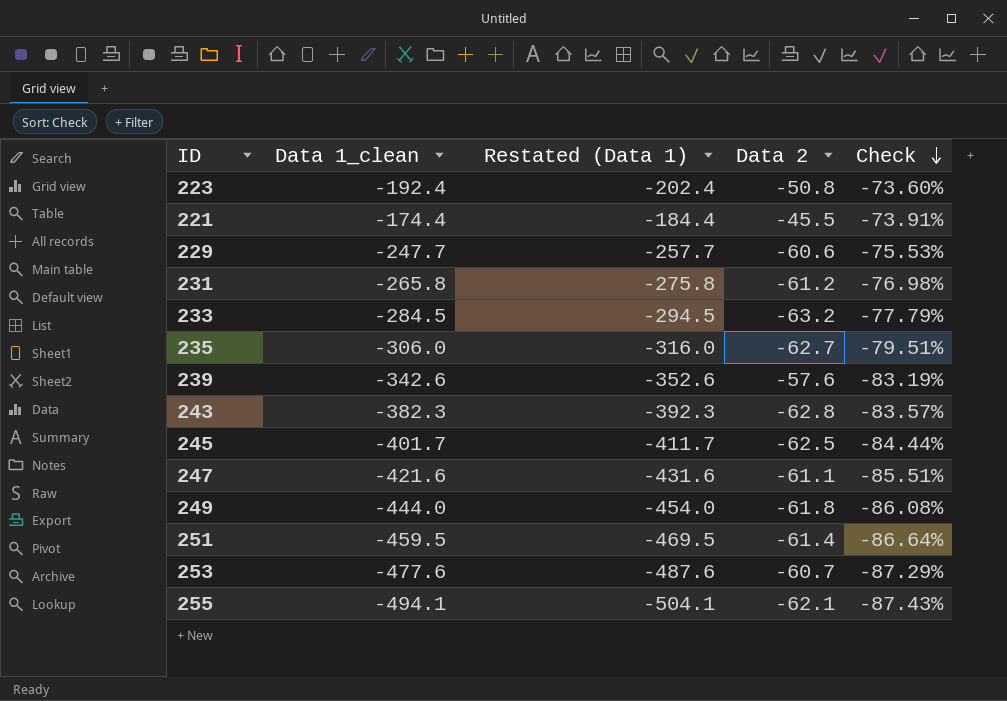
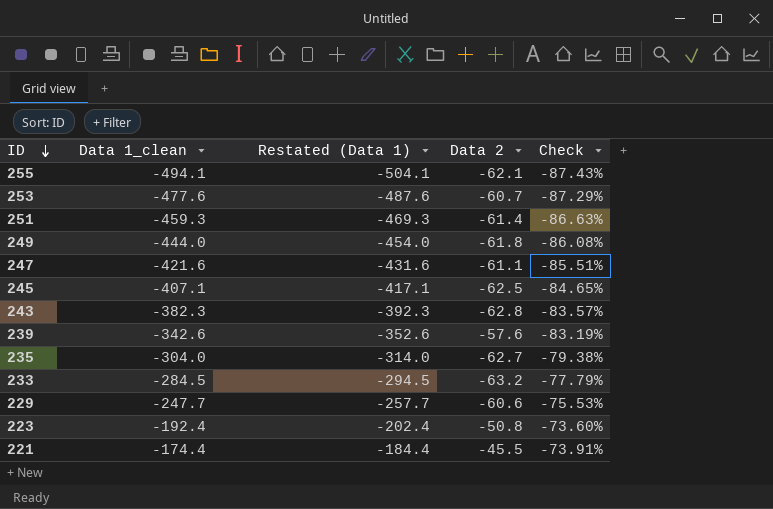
row order: Check descending -> ID descending
row 231: -265.8 | -275.8 | -61.2 | -76.98% -> none
251 | Data 1_clean: -459.5 -> -459.3
251 | Restated (Data 1): -469.5 -> -469.3
251 | Check: -86.64% -> -86.63%
245 | Data 1_clean: -401.7 -> -407.1
245 | Restated (Data 1): -411.7 -> -417.1
245 | Check: -84.44% -> -84.65%
235 | Data 1_clean: -306.0 -> -304.0
235 | Restated (Data 1): -316.0 -> -314.0
235 | Check: -79.51% -> -79.38%

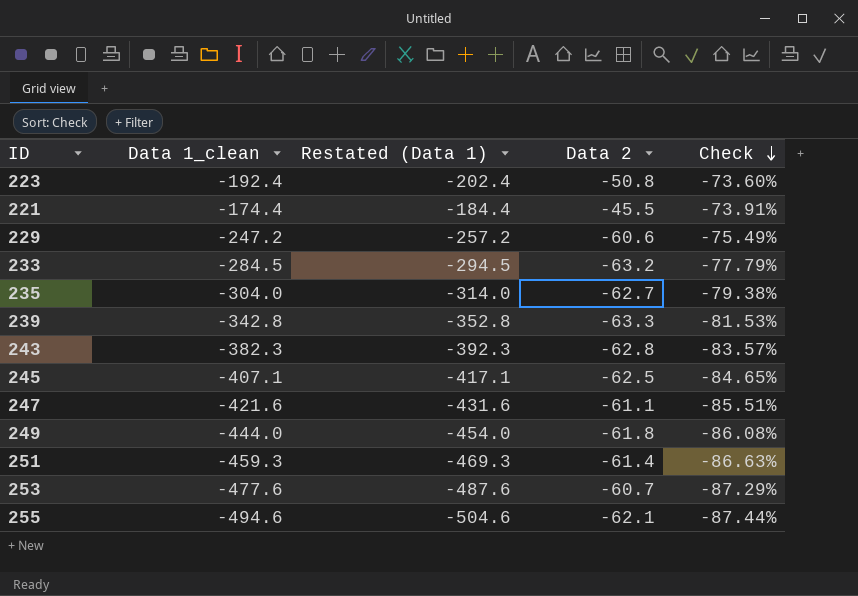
row order: ID descending -> Check descending
229 | Data 1_clean: -247.7 -> -247.2
229 | Restated (Data 1): -257.7 -> -257.2
229 | Check: -75.53% -> -75.49%
239 | Data 1_clean: -342.6 -> -342.8
239 | Restated (Data 1): -352.6 -> -352.8
239 | Data 2: -57.6 -> -63.3
239 | Check: -83.19% -> -81.53%
255 | Data 1_clean: -494.1 -> -494.6
255 | Restated (Data 1): -504.1 -> -504.6
255 | Check: -87.43% -> -87.44%

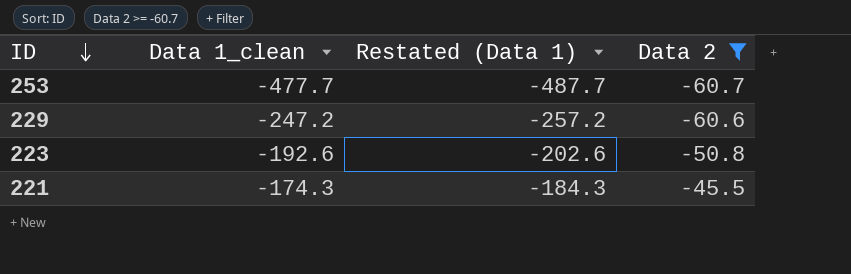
filter: none -> Data 2 >= -60.7
row order: Check descending -> ID descending
column Check | formula: ([Data 2] - [Data 1_clean]) / [Data 1_clean] -> none
253 | Data 1_clean: -477.6 -> -477.7
253 | Restated (Data 1): -487.6 -> -487.7
223 | Data 1_clean: -192.4 -> -192.6
223 | Restated (Data 1): -202.4 -> -202.6
221 | Data 1_clean: -174.4 -> -174.3
221 | Restated (Data 1): -184.4 -> -184.3

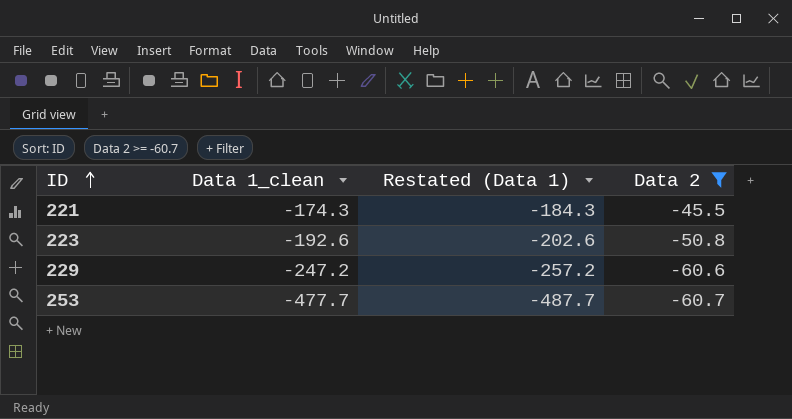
row order: ID descending -> ID ascending

